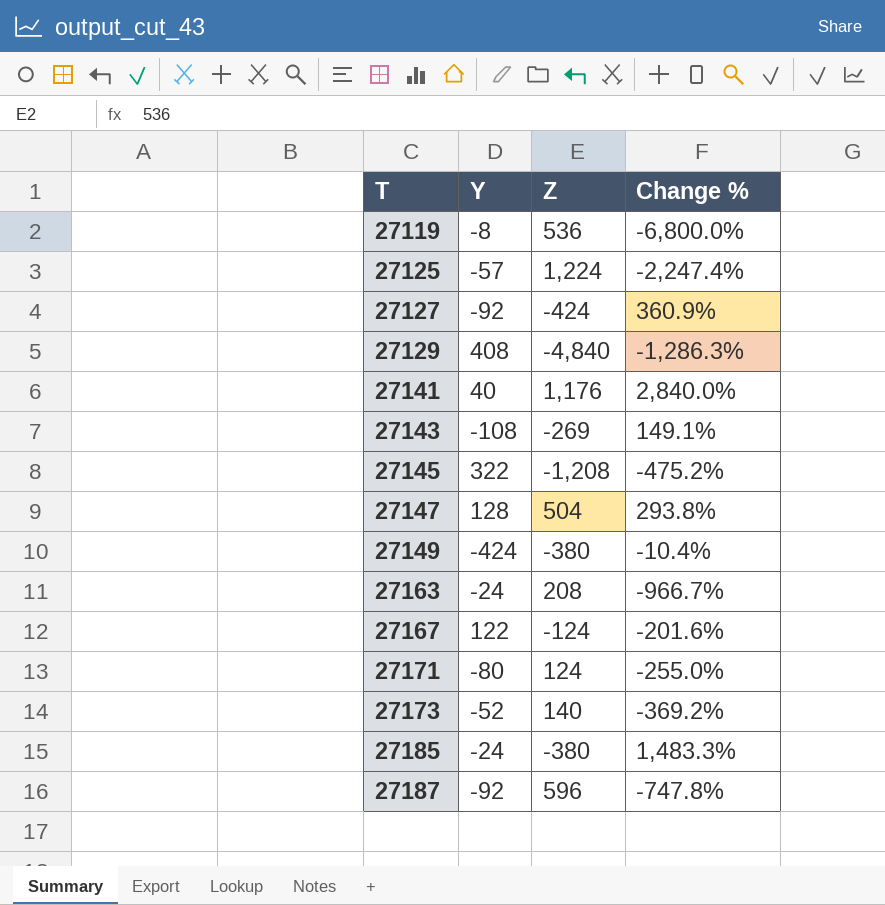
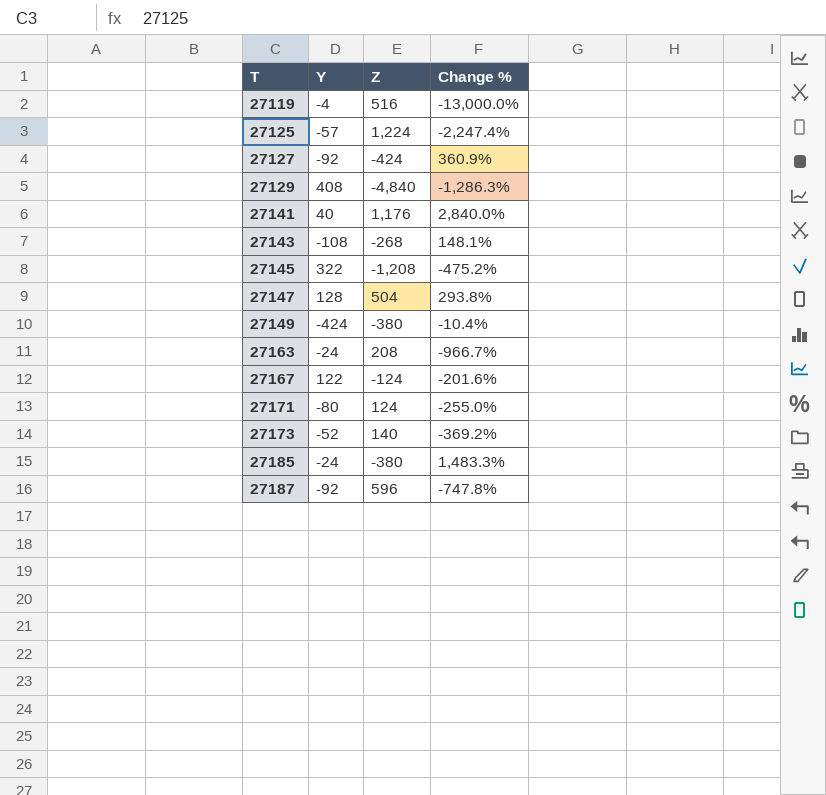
27119 | Y: -8 -> -4
27119 | Z: 536 -> 516
27119 | Change %: -6,800.0% -> -13,000.0%
27143 | Z: -269 -> -268
27143 | Change %: 149.1% -> 148.1%

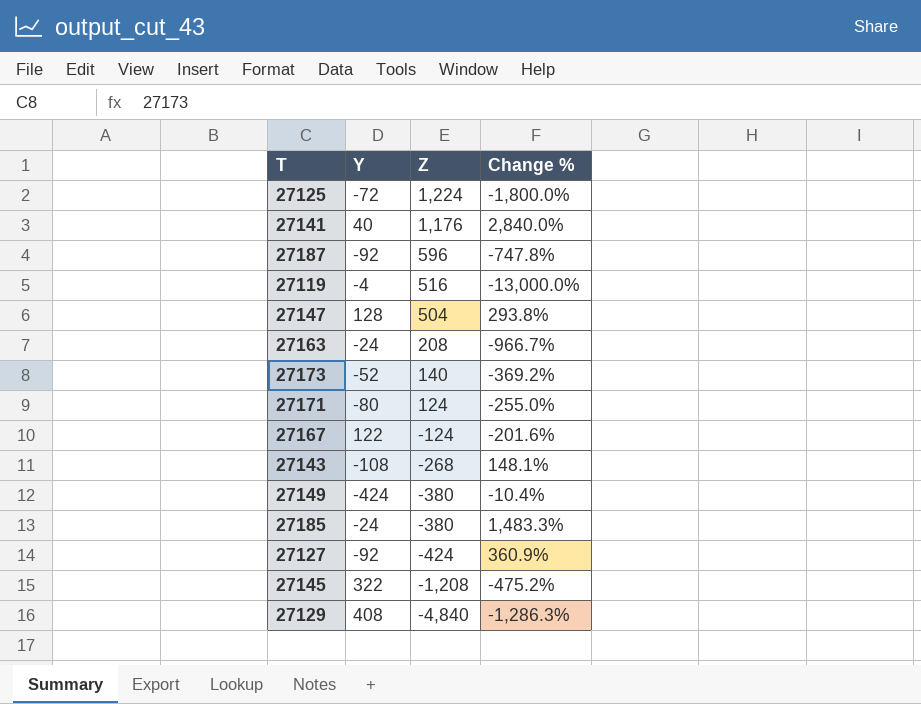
row order: T ascending -> Z descending
27125 | Y: -57 -> -72
27125 | Change %: -2,247.4% -> -1,800.0%

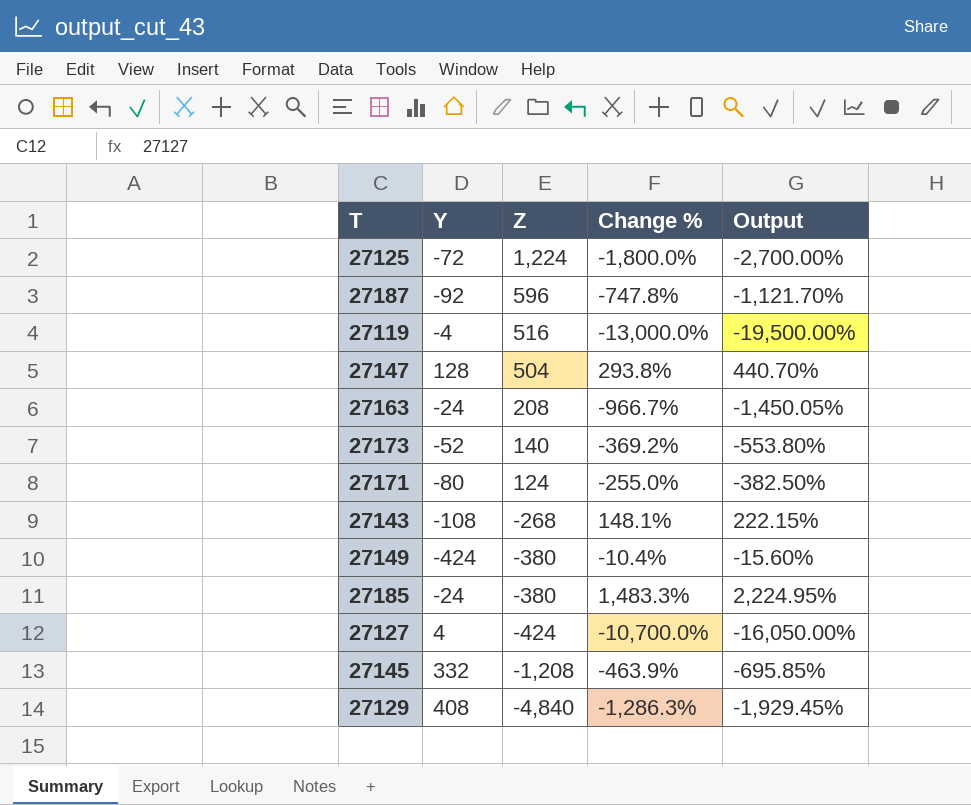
column Output | formula: none -> [Change %] * 1.5
row 27141: 40 | 1,176 | 2,840.0% -> none
row 27167: 122 | -124 | -201.6% -> none
27127 | Y: -92 -> 4
27127 | Change %: 360.9% -> -10,700.0%
27145 | Y: 322 -> 332
27145 | Change %: -475.2% -> -463.9%

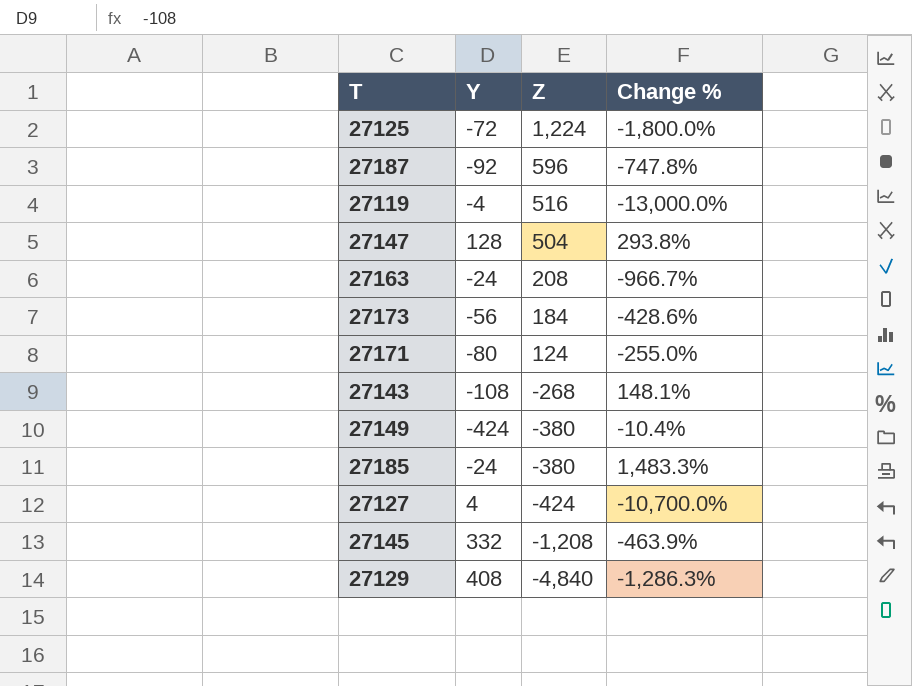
column Output | formula: [Change %] * 1.5 -> none
27173 | Y: -52 -> -56
27173 | Z: 140 -> 184
27173 | Change %: -369.2% -> -428.6%

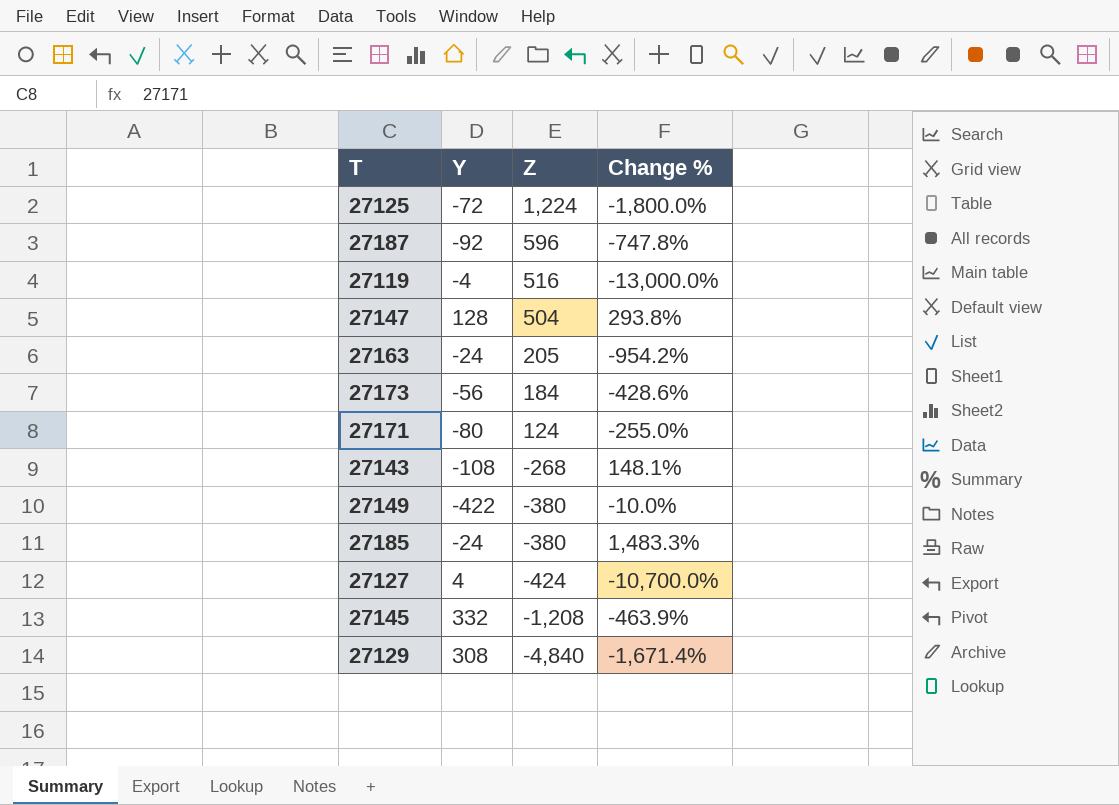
27163 | Z: 208 -> 205
27163 | Change %: -966.7% -> -954.2%
27149 | Y: -424 -> -422
27149 | Change %: -10.4% -> -10.0%
27129 | Y: 408 -> 308
27129 | Change %: -1,286.3% -> -1,671.4%

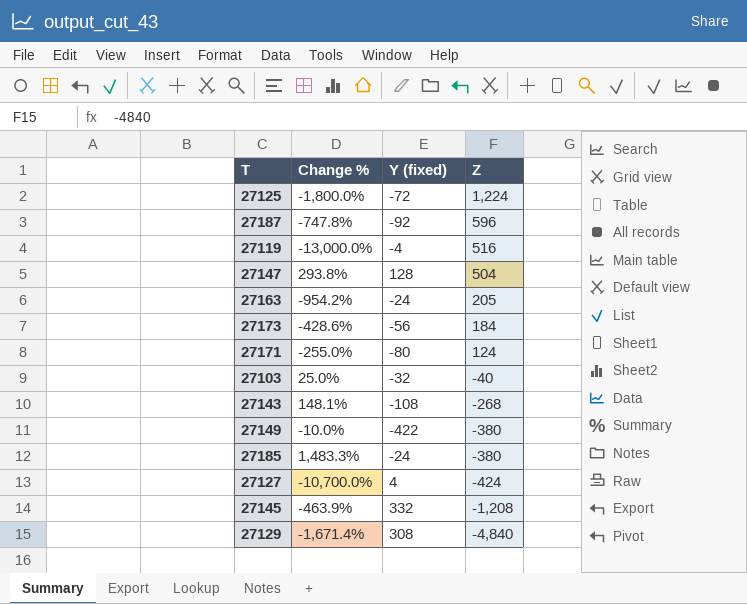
column Change % | position: 4 -> 2
column name: Y -> Y (fixed)
row 27103: none -> 25.0% | -32 | -40

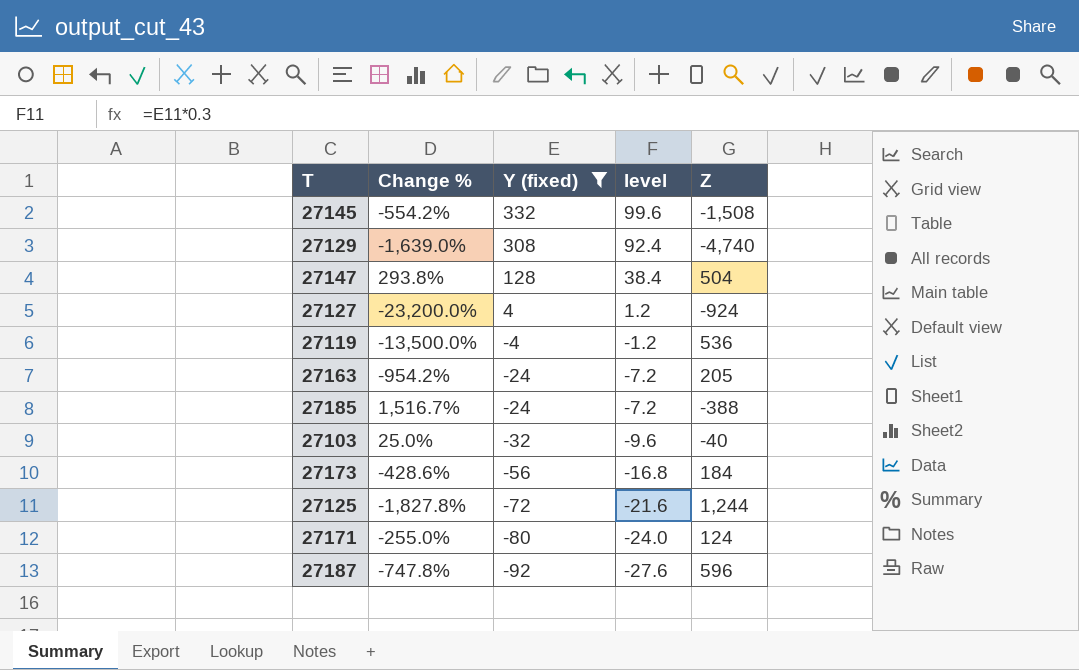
filter: none -> Y (fixed) >= -92
row order: Z descending -> Y (fixed) descending
column level | formula: none -> [Y (fixed)] * 0.3
27145 | Change %: -463.9% -> -554.2%
27145 | Z: -1,208 -> -1,508
27129 | Change %: -1,671.4% -> -1,639.0%
27129 | Z: -4,840 -> -4,740
27127 | Change %: -10,700.0% -> -23,200.0%
27127 | Z: -424 -> -924
27119 | Change %: -13,000.0% -> -13,500.0%
27119 | Z: 516 -> 536
27185 | Change %: 1,483.3% -> 1,516.7%
27185 | Z: -380 -> -388
27125 | Change %: -1,800.0% -> -1,827.8%
27125 | Z: 1,224 -> 1,244

